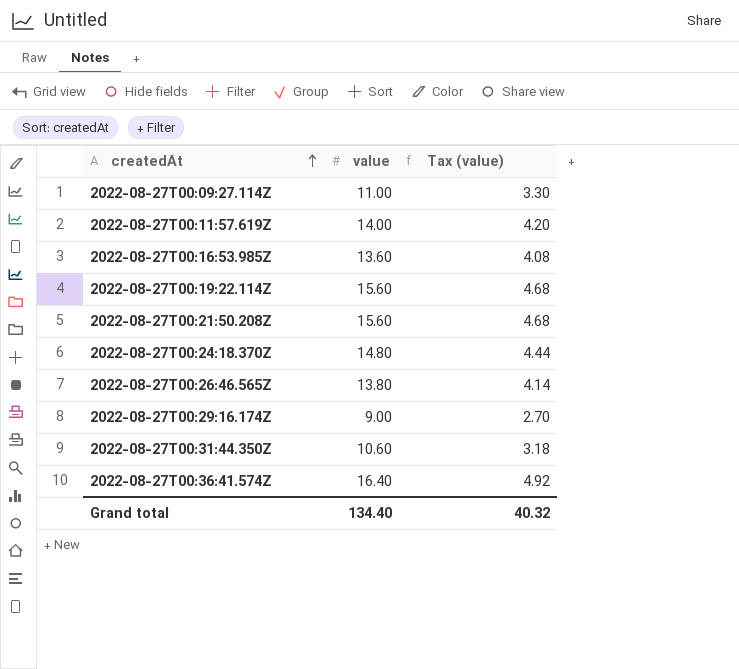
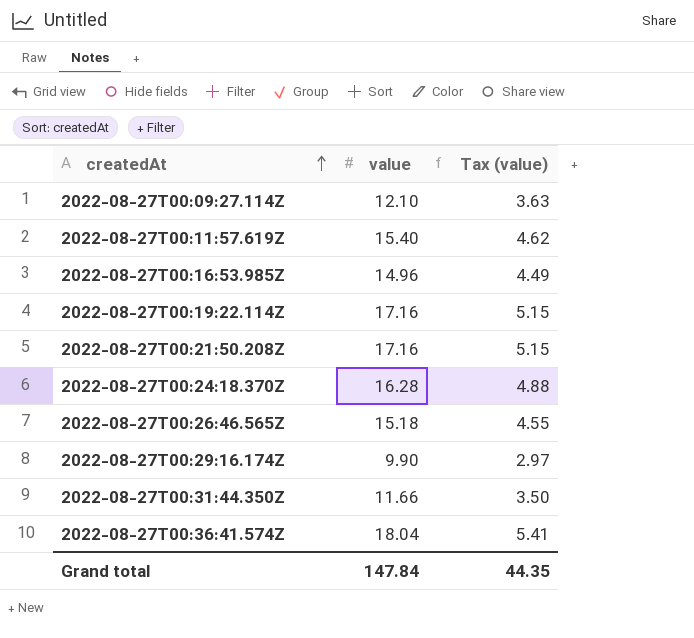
2022-08-27T00:09:27.114Z | value: 11.00 -> 12.10
2022-08-27T00:09:27.114Z | Tax (value): 3.30 -> 3.63
2022-08-27T00:11:57.619Z | value: 14.00 -> 15.40
2022-08-27T00:11:57.619Z | Tax (value): 4.20 -> 4.62
2022-08-27T00:16:53.985Z | value: 13.60 -> 14.96
2022-08-27T00:16:53.985Z | Tax (value): 4.08 -> 4.49
2022-08-27T00:19:22.114Z | value: 15.60 -> 17.16
2022-08-27T00:19:22.114Z | Tax (value): 4.68 -> 5.15
2022-08-27T00:21:50.208Z | value: 15.60 -> 17.16
2022-08-27T00:21:50.208Z | Tax (value): 4.68 -> 5.15
2022-08-27T00:24:18.370Z | value: 14.80 -> 16.28
2022-08-27T00:24:18.370Z | Tax (value): 4.44 -> 4.88
2022-08-27T00:26:46.565Z | value: 13.80 -> 15.18
2022-08-27T00:26:46.565Z | Tax (value): 4.14 -> 4.55
2022-08-27T00:29:16.174Z | value: 9.00 -> 9.90
2022-08-27T00:29:16.174Z | Tax (value): 2.70 -> 2.97
2022-08-27T00:31:44.350Z | value: 10.60 -> 11.66
2022-08-27T00:31:44.350Z | Tax (value): 3.18 -> 3.50
2022-08-27T00:36:41.574Z | value: 16.40 -> 18.04
2022-08-27T00:36:41.574Z | Tax (value): 4.92 -> 5.41
Grand total | value: 134.40 -> 147.84
Grand total | Tax (value): 40.32 -> 44.35

